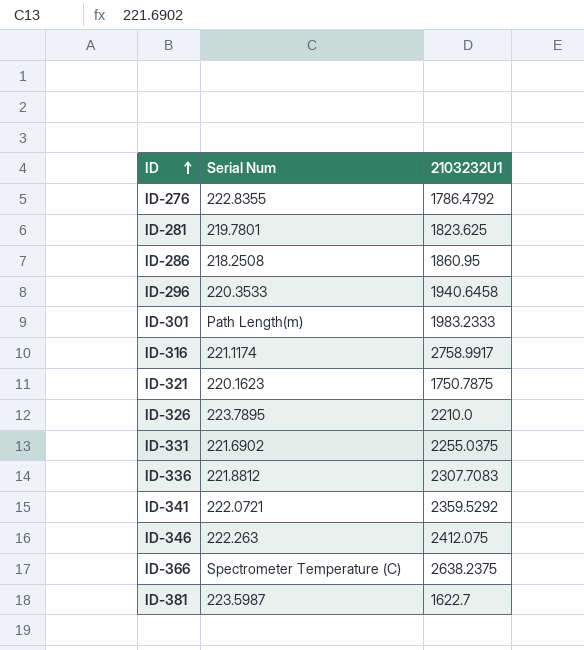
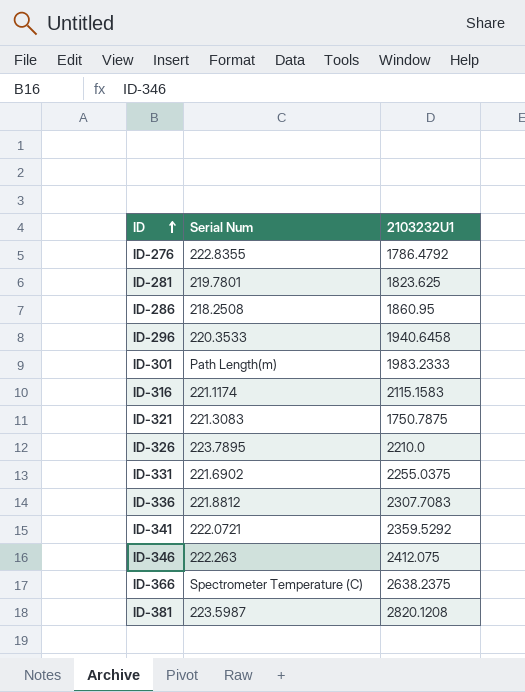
ID-316 | 2103232U1: 2758.9917 -> 2115.1583
ID-321 | Serial Num: 220.1623 -> 221.3083
ID-381 | 2103232U1: 1622.7 -> 2820.1208

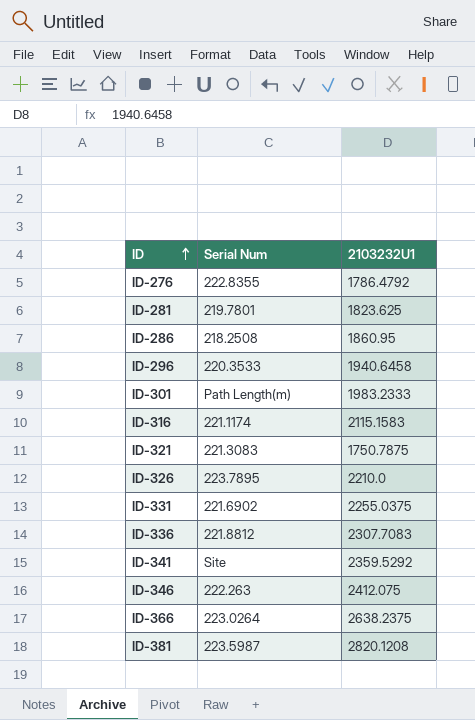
ID-341 | Serial Num: 222.0721 -> Site
ID-366 | Serial Num: Spectrometer Temperature (C) -> 223.0264

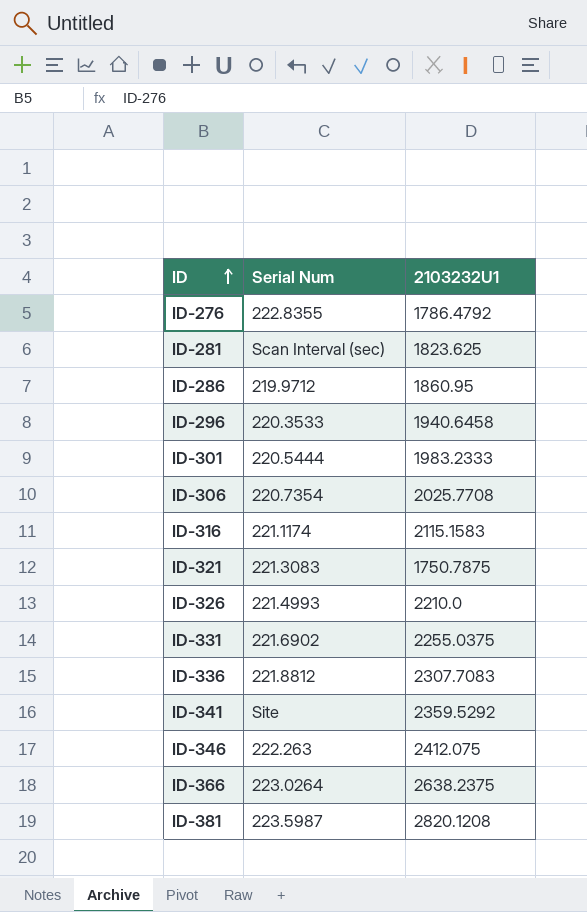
ID-281 | Serial Num: 219.7801 -> Scan Interval (sec)
ID-286 | Serial Num: 218.2508 -> 219.9712
ID-301 | Serial Num: Path Length(m) -> 220.5444
row ID-306: none -> 220.7354 | 2025.7708
ID-326 | Serial Num: 223.7895 -> 221.4993

